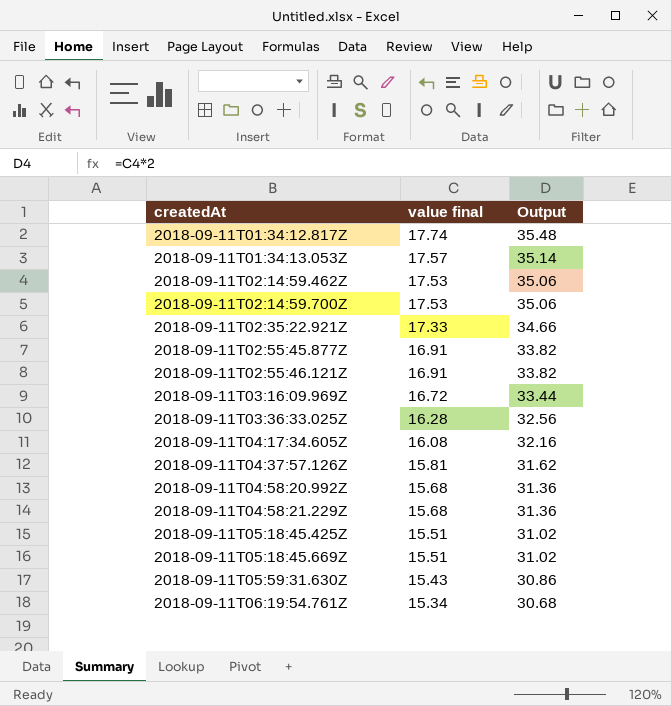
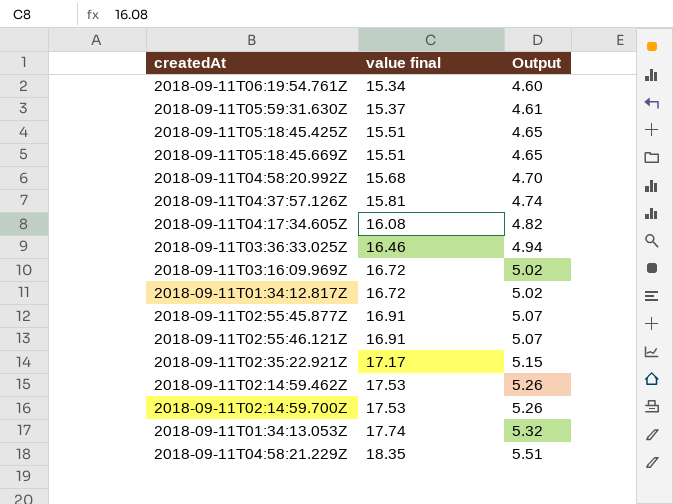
row order: createdAt ascending -> value final ascending
column Output | formula: [value final] * 2 -> [value final] * 0.3
2018-09-11T05:59:31.630Z | value final: 15.43 -> 15.37
2018-09-11T03:36:33.025Z | value final: 16.28 -> 16.46
2018-09-11T01:34:12.817Z | value final: 17.74 -> 16.72
2018-09-11T02:35:22.921Z | value final: 17.33 -> 17.17
2018-09-11T01:34:13.053Z | value final: 17.57 -> 17.74
2018-09-11T04:58:21.229Z | value final: 15.68 -> 18.35

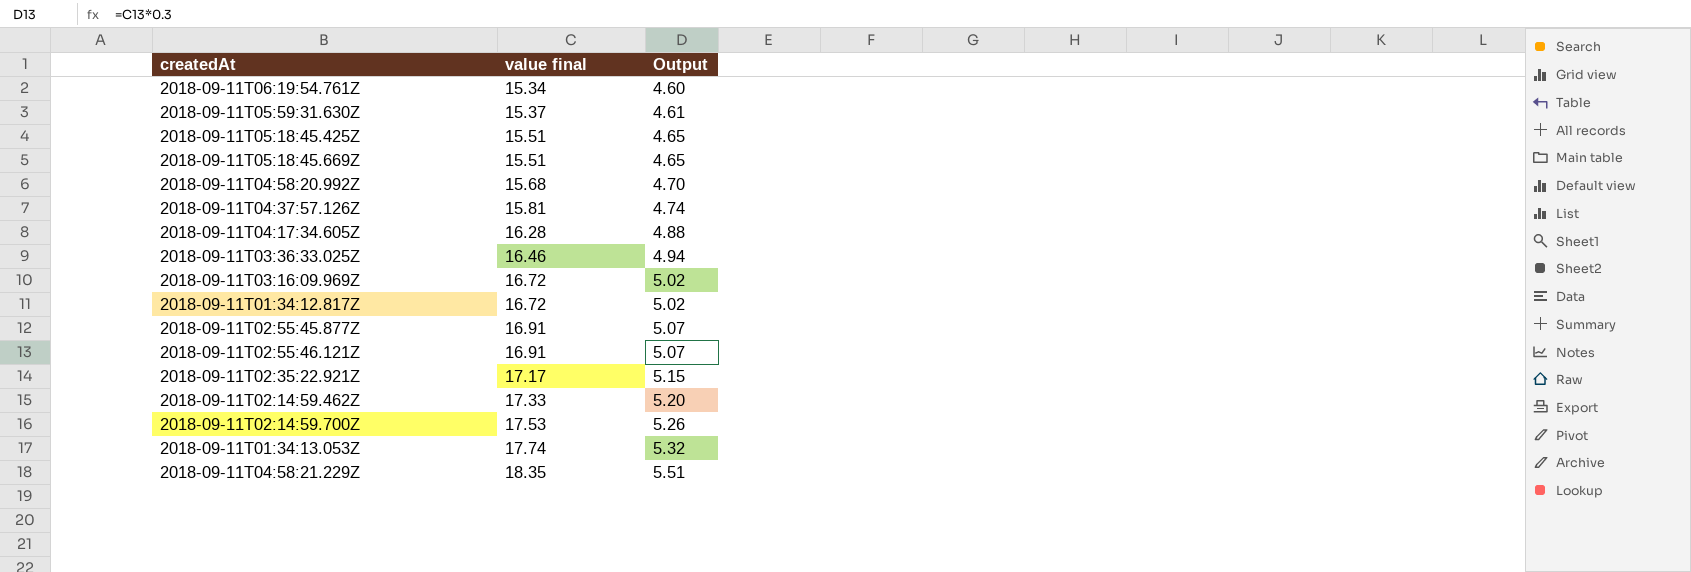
2018-09-11T04:17:34.605Z | value final: 16.08 -> 16.28
2018-09-11T04:17:34.605Z | Output: 4.82 -> 4.88
2018-09-11T02:14:59.462Z | value final: 17.53 -> 17.33
2018-09-11T02:14:59.462Z | Output: 5.26 -> 5.20

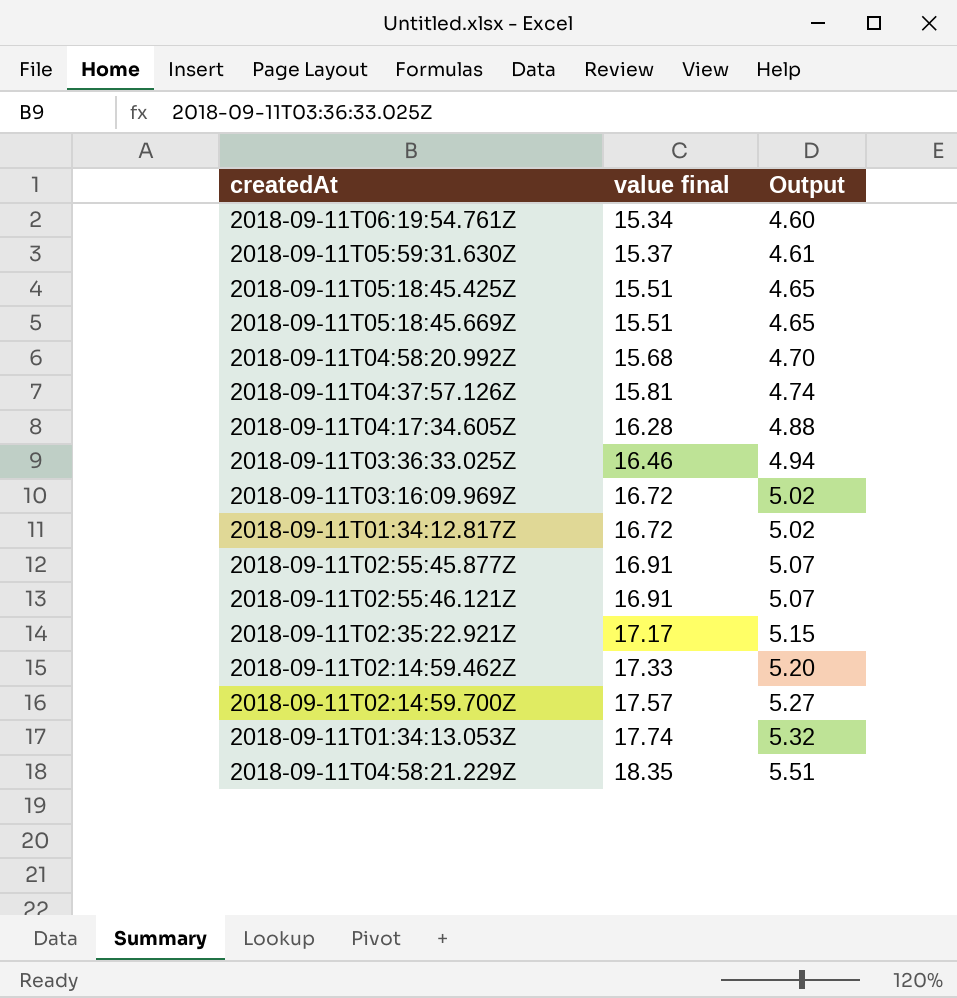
2018-09-11T02:14:59.700Z | value final: 17.53 -> 17.57
2018-09-11T02:14:59.700Z | Output: 5.26 -> 5.27

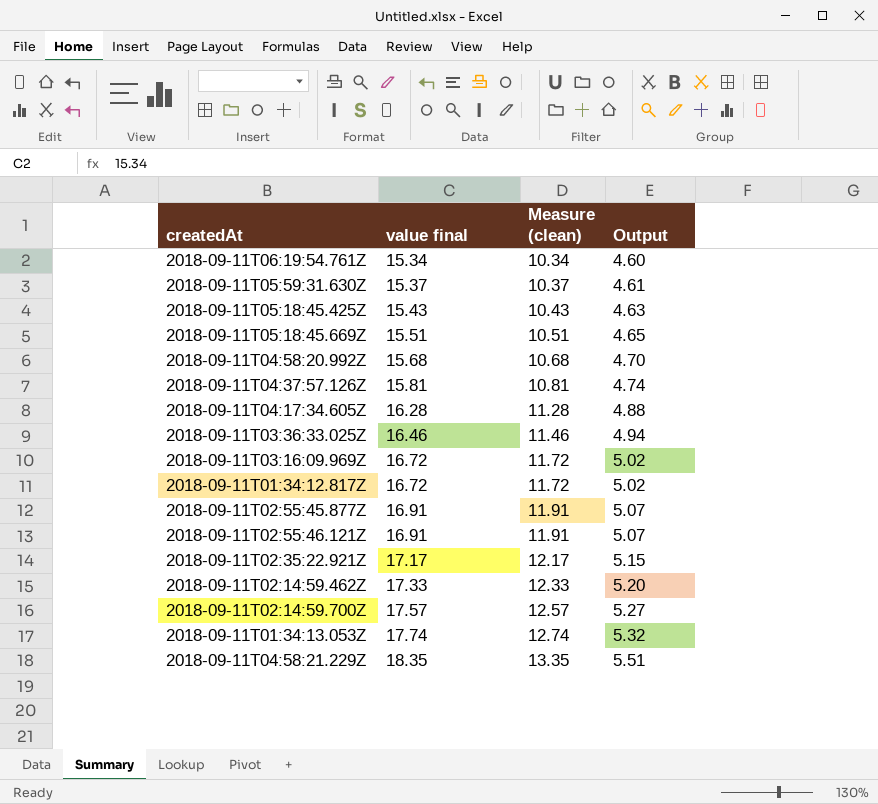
column Measure (clean) | formula: none -> [value final] - 5
2018-09-11T05:18:45.425Z | value final: 15.51 -> 15.43
2018-09-11T05:18:45.425Z | Output: 4.65 -> 4.63

